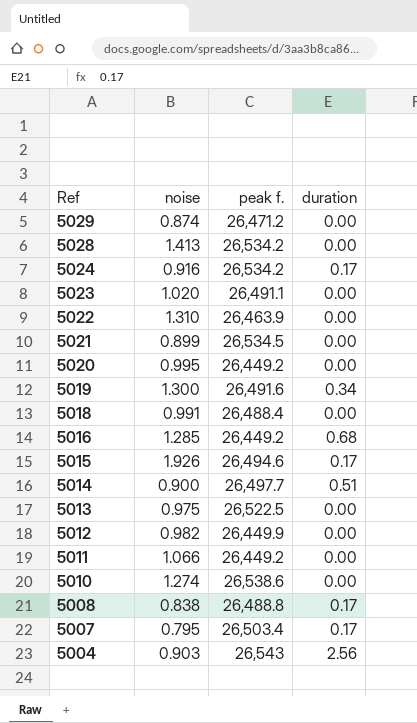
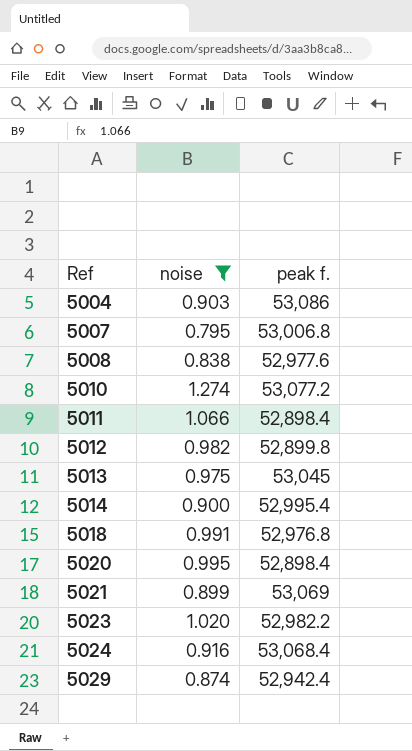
filter: none -> noise <= 1.274
row order: Ref descending -> Ref ascending
column duration | position: 4 -> none
5004 | peak f.: 26,543 -> 53,086
5007 | peak f.: 26,503.4 -> 53,006.8
5008 | peak f.: 26,488.8 -> 52,977.6
5010 | peak f.: 26,538.6 -> 53,077.2
5011 | peak f.: 26,449.2 -> 52,898.4
5012 | peak f.: 26,449.9 -> 52,899.8
5013 | peak f.: 26,522.5 -> 53,045
5014 | peak f.: 26,497.7 -> 52,995.4
5018 | peak f.: 26,488.4 -> 52,976.8
5020 | peak f.: 26,449.2 -> 52,898.4
5021 | peak f.: 26,534.5 -> 53,069
5023 | peak f.: 26,491.1 -> 52,982.2
5024 | peak f.: 26,534.2 -> 53,068.4
5029 | peak f.: 26,471.2 -> 52,942.4

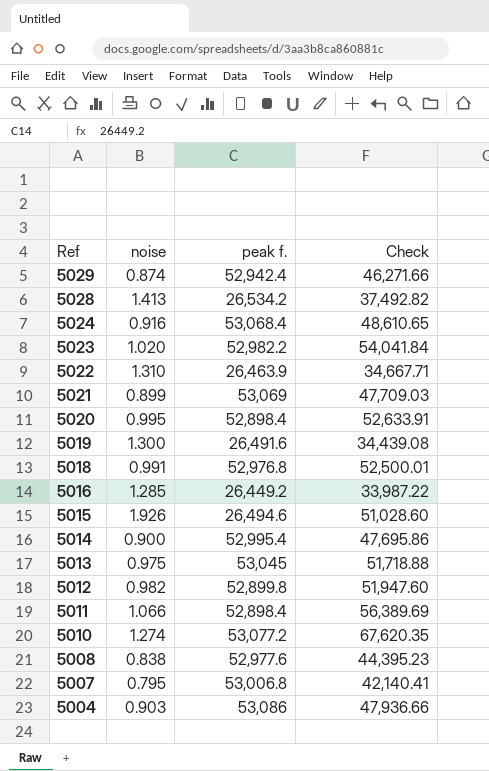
filter: noise <= 1.274 -> none
row order: Ref ascending -> Ref descending
column Check | formula: none -> [noise] * [peak f.]

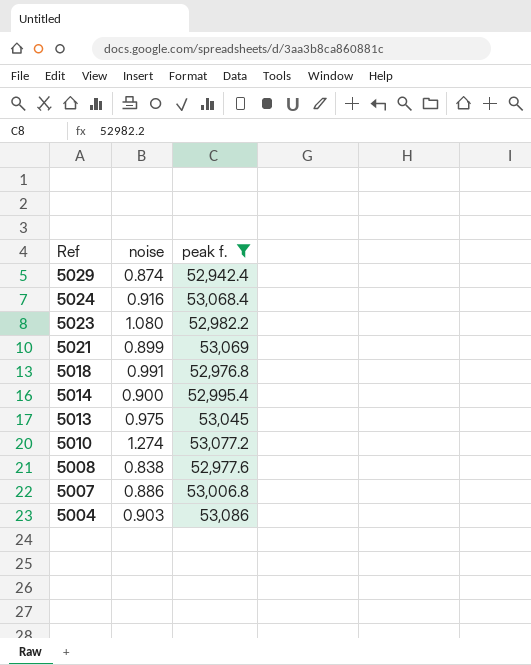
filter: none -> peak f. >= 52,942.4
column Check | formula: [noise] * [peak f.] -> none
5023 | noise: 1.020 -> 1.080
5007 | noise: 0.795 -> 0.886

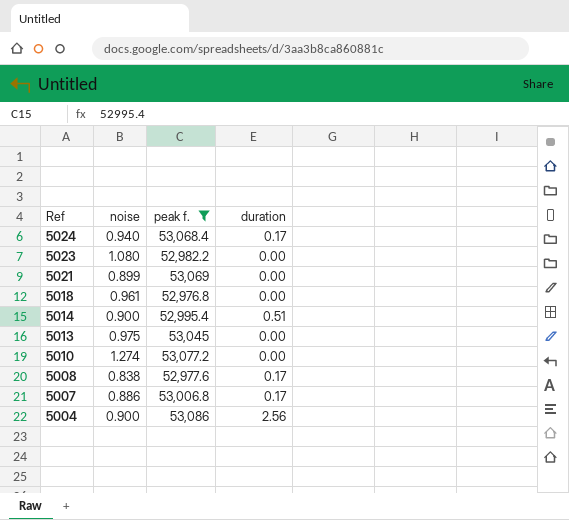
column duration | position: none -> 4
row 5029: 0.874 | 52,942.4 -> none
5024 | noise: 0.916 -> 0.940
5018 | noise: 0.991 -> 0.961
5004 | noise: 0.903 -> 0.900

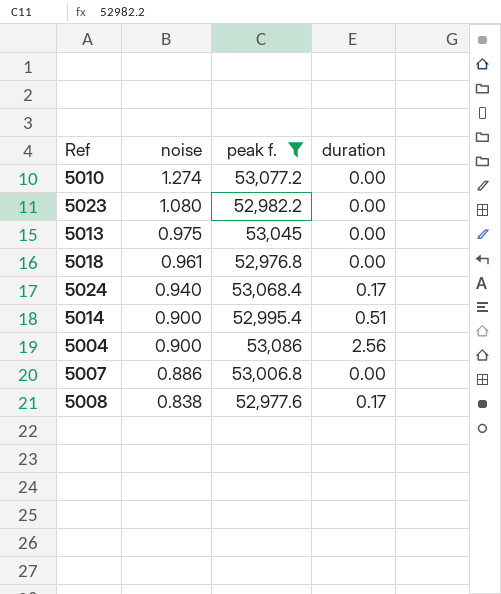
row order: Ref descending -> noise descending
row 5021: 0.899 | 53,069 | 0.00 -> none
5007 | duration: 0.17 -> 0.00

